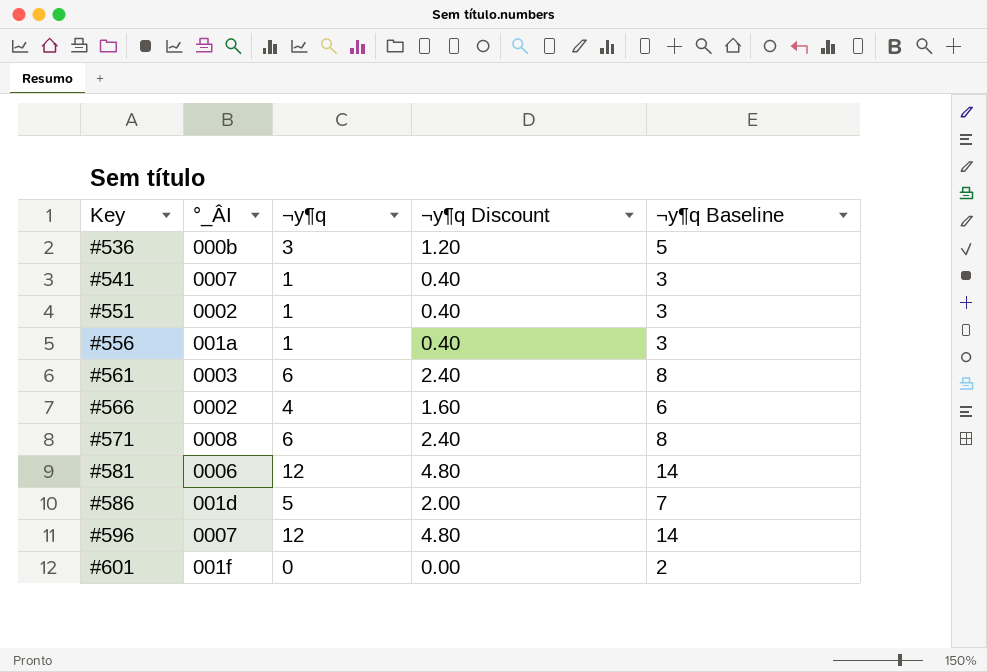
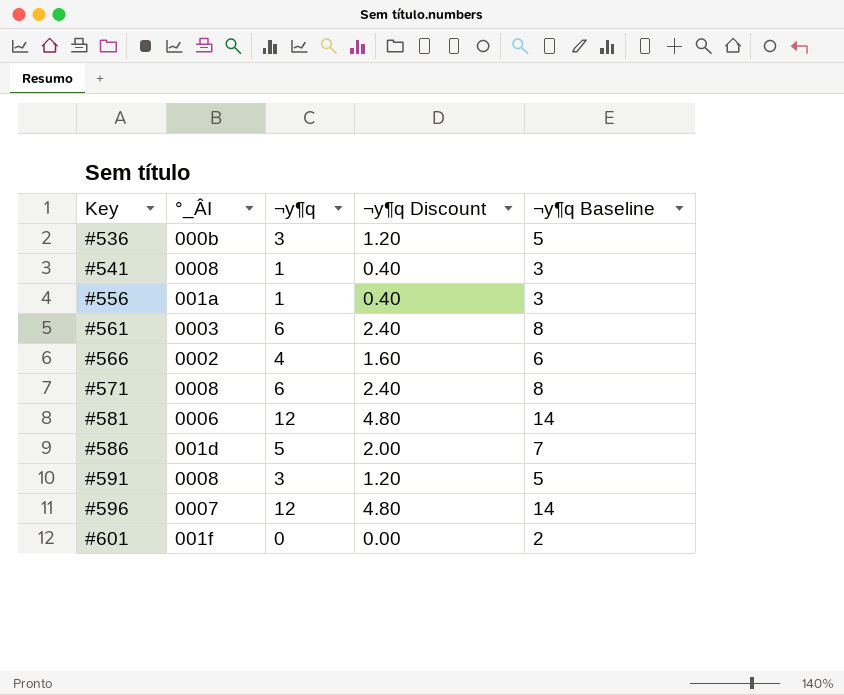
row #551: 0002 | 1 | 0.40 | 3 -> none
#541 | °_ÂI: 0007 -> 0008
row #591: none -> 0008 | 3 | 1.20 | 5

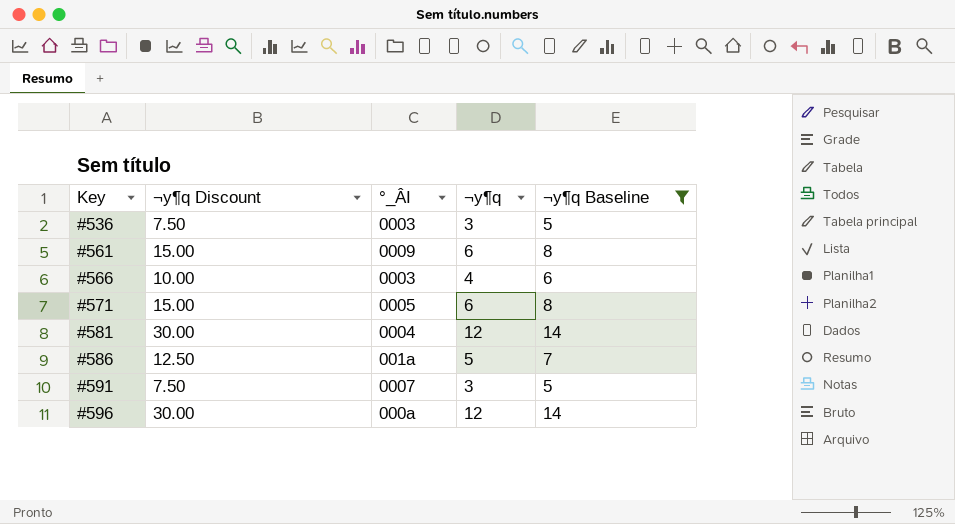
filter: none -> ¬y¶q Baseline >= 5
column ¬y¶q Discount | formula: [¬y¶q] * 0.4 -> [¬y¶q] * 2.5
column ¬y¶q Discount | position: 4 -> 2
#536 | °_ÂI: 000b -> 0003
#561 | °_ÂI: 0003 -> 0009
#566 | °_ÂI: 0002 -> 0003
#571 | °_ÂI: 0008 -> 0005
#581 | °_ÂI: 0006 -> 0004
#586 | °_ÂI: 001d -> 001a
#591 | °_ÂI: 0008 -> 0007
#596 | °_ÂI: 0007 -> 000a

